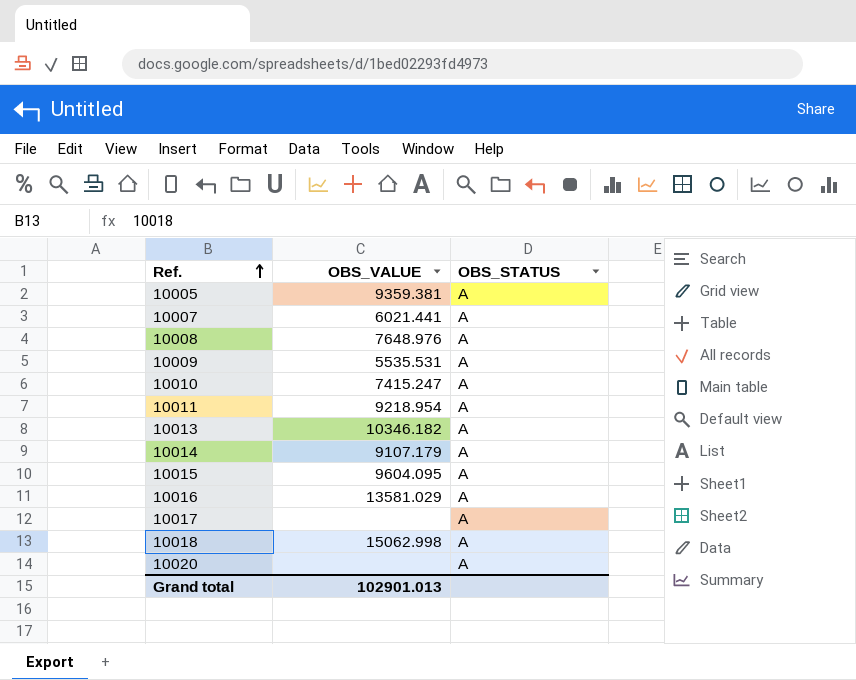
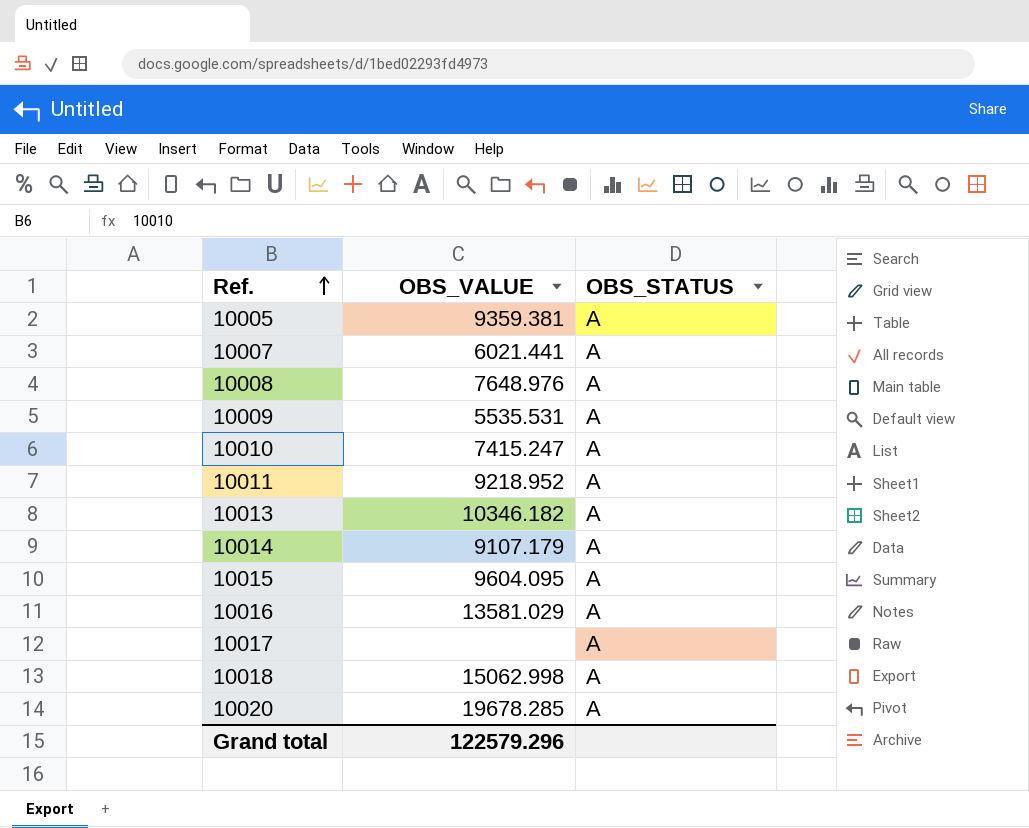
10011 | OBS_VALUE: 9218.954 -> 9218.952
10020 | OBS_VALUE: none -> 19678.285
Grand total | OBS_VALUE: 102901.013 -> 122579.296

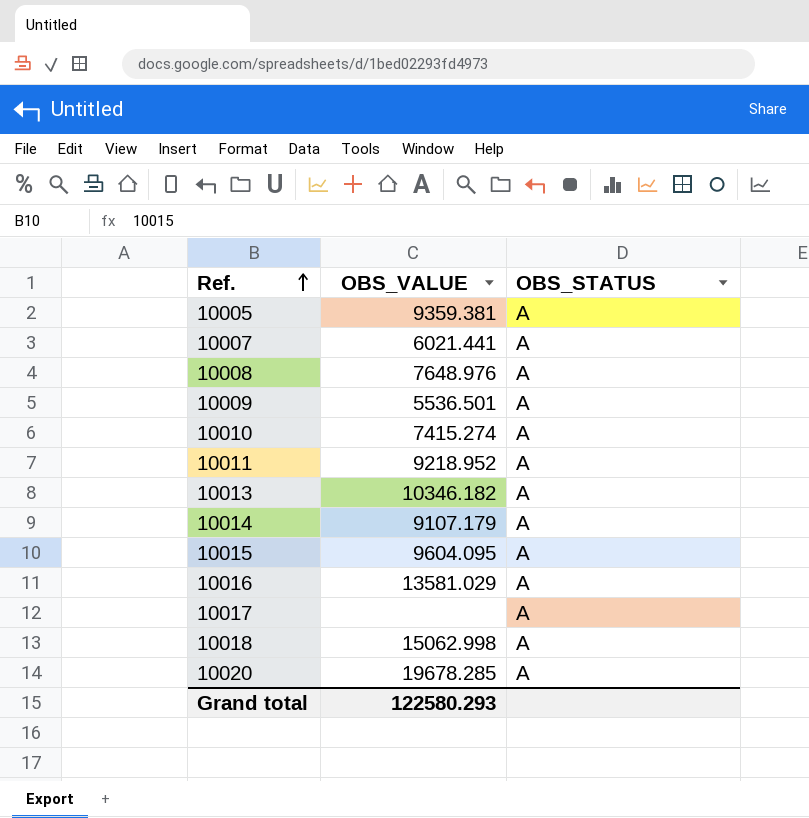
10009 | OBS_VALUE: 5535.531 -> 5536.501
10010 | OBS_VALUE: 7415.247 -> 7415.274
Grand total | OBS_VALUE: 122579.296 -> 122580.293

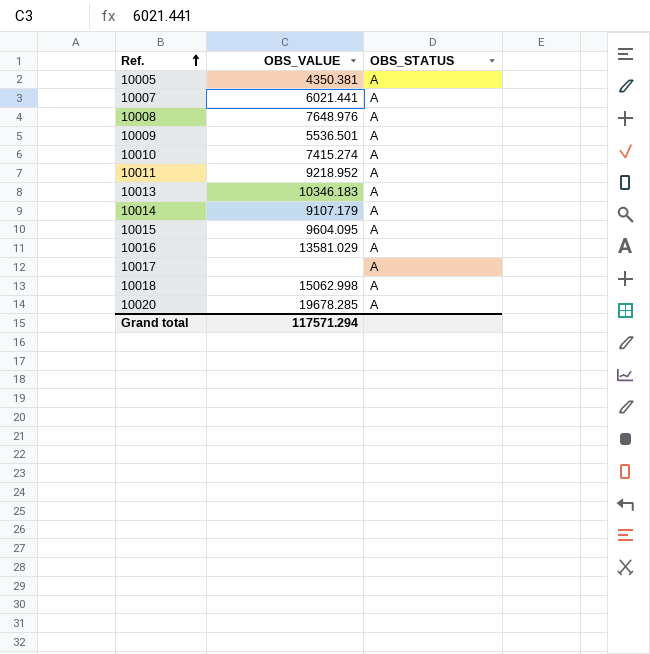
10005 | OBS_VALUE: 9359.381 -> 4350.381
10013 | OBS_VALUE: 10346.182 -> 10346.183
Grand total | OBS_VALUE: 122580.293 -> 117571.294

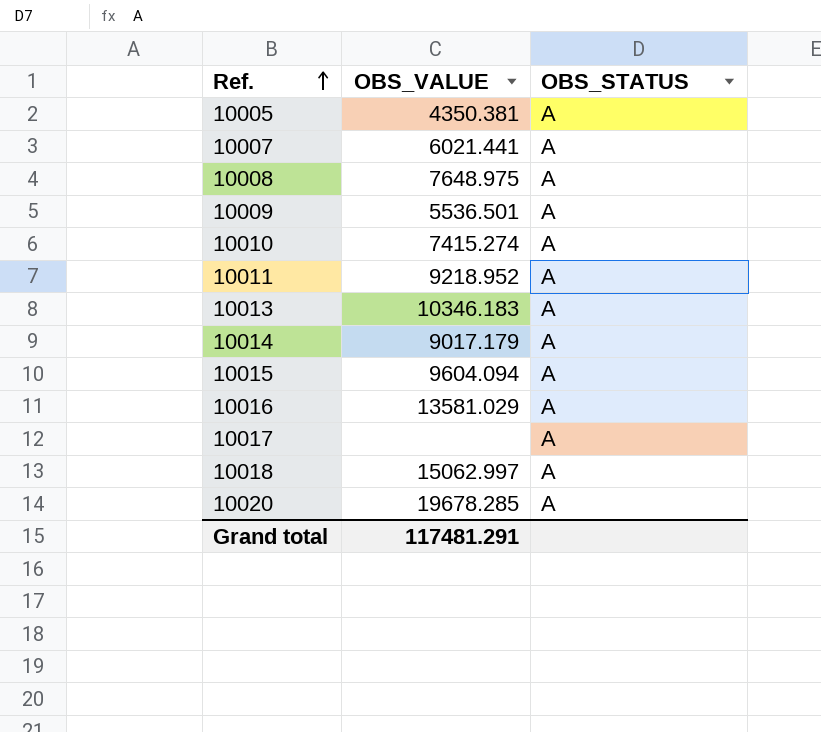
10008 | OBS_VALUE: 7648.976 -> 7648.975
10014 | OBS_VALUE: 9107.179 -> 9017.179
10015 | OBS_VALUE: 9604.095 -> 9604.094
10018 | OBS_VALUE: 15062.998 -> 15062.997
Grand total | OBS_VALUE: 117571.294 -> 117481.291

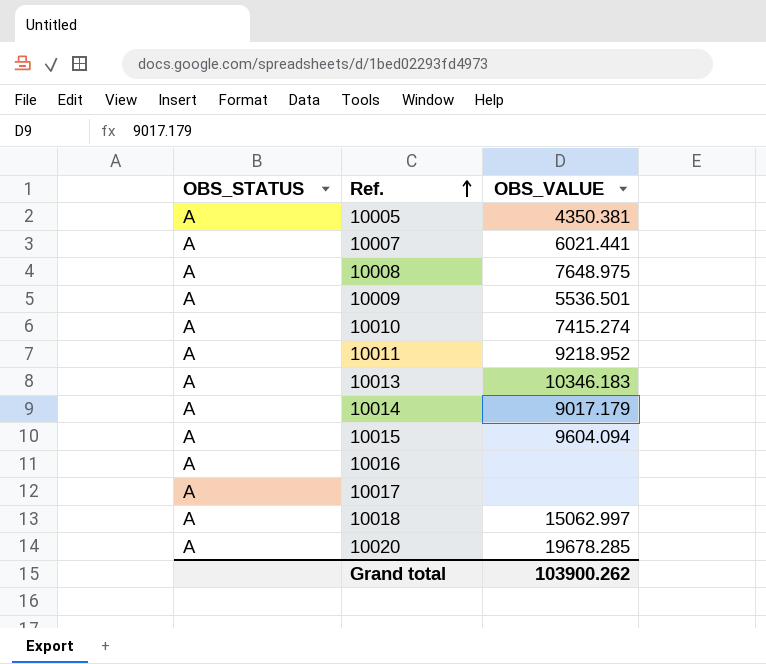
column OBS_STATUS | position: 3 -> 1
10016 | OBS_VALUE: 13581.029 -> none
Grand total | OBS_VALUE: 117481.291 -> 103900.262

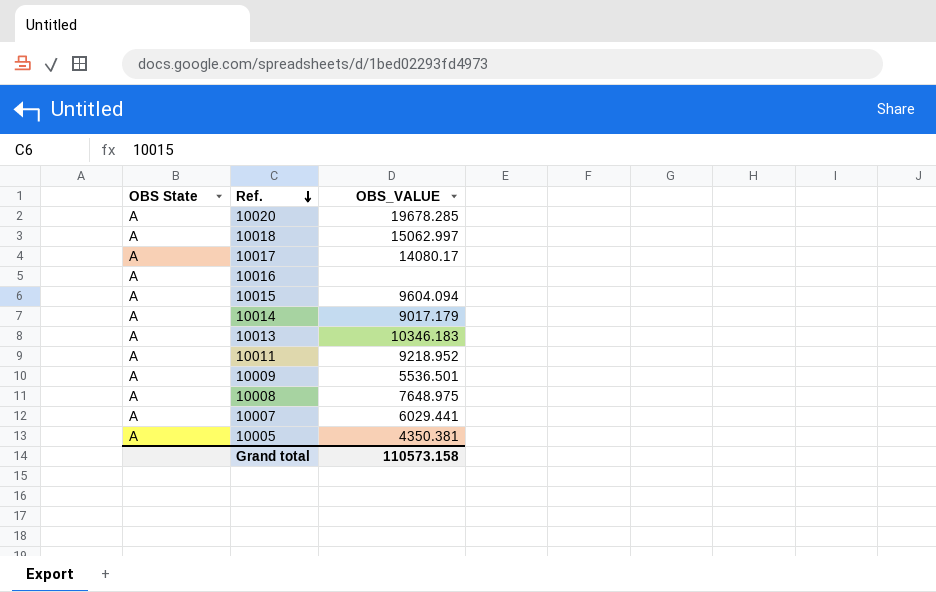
row order: Ref. ascending -> Ref. descending
column name: OBS_STATUS -> OBS State
row 10010: A | 7415.274 -> none
10017 | OBS_VALUE: none -> 14080.17
10007 | OBS_VALUE: 6021.441 -> 6029.441
Grand total | OBS_VALUE: 103900.262 -> 110573.158

